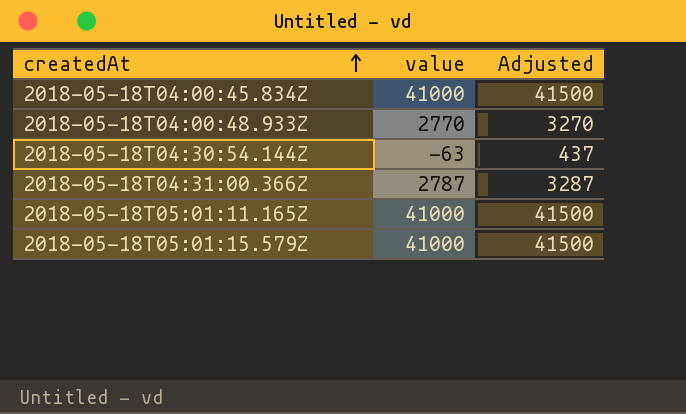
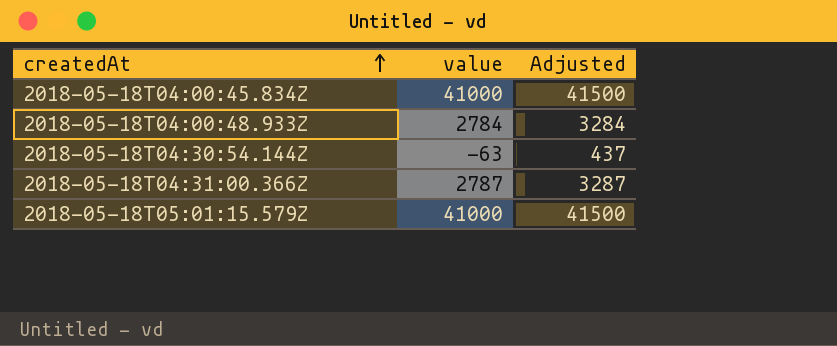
row 2018-05-18T05:01:11.165Z: 41000 | 41500 -> none
2018-05-18T04:00:48.933Z | value: 2770 -> 2784
2018-05-18T04:00:48.933Z | Adjusted: 3270 -> 3284

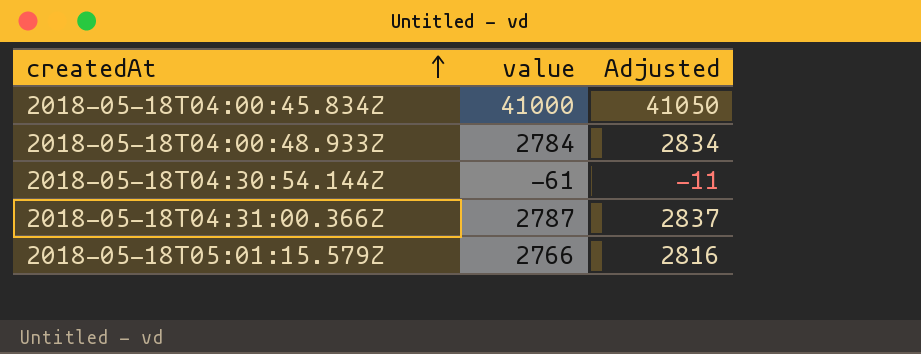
column Adjusted | formula: [value] + 500 -> [value] + 50
2018-05-18T04:30:54.144Z | value: -63 -> -61
2018-05-18T05:01:15.579Z | value: 41000 -> 2766

